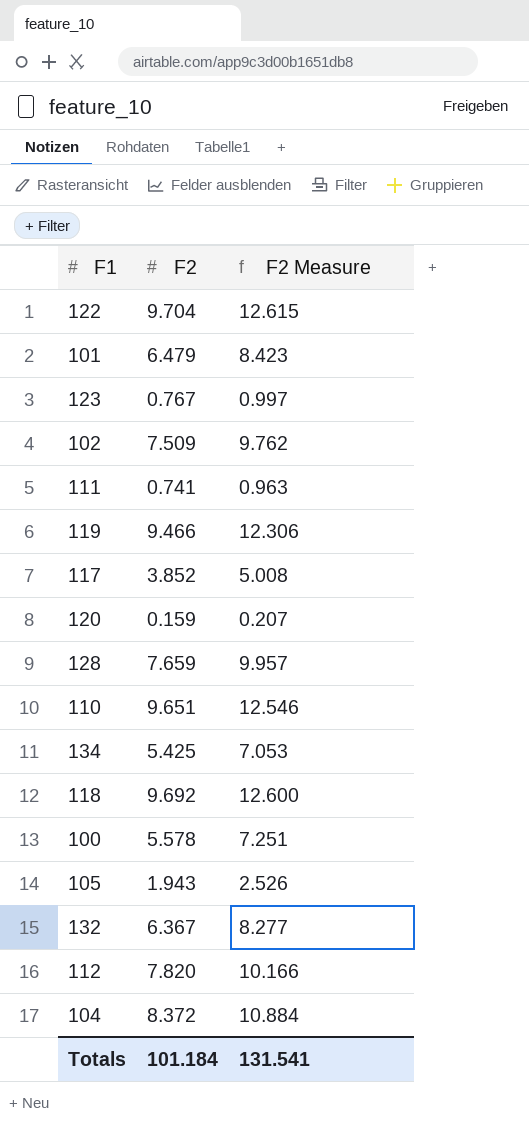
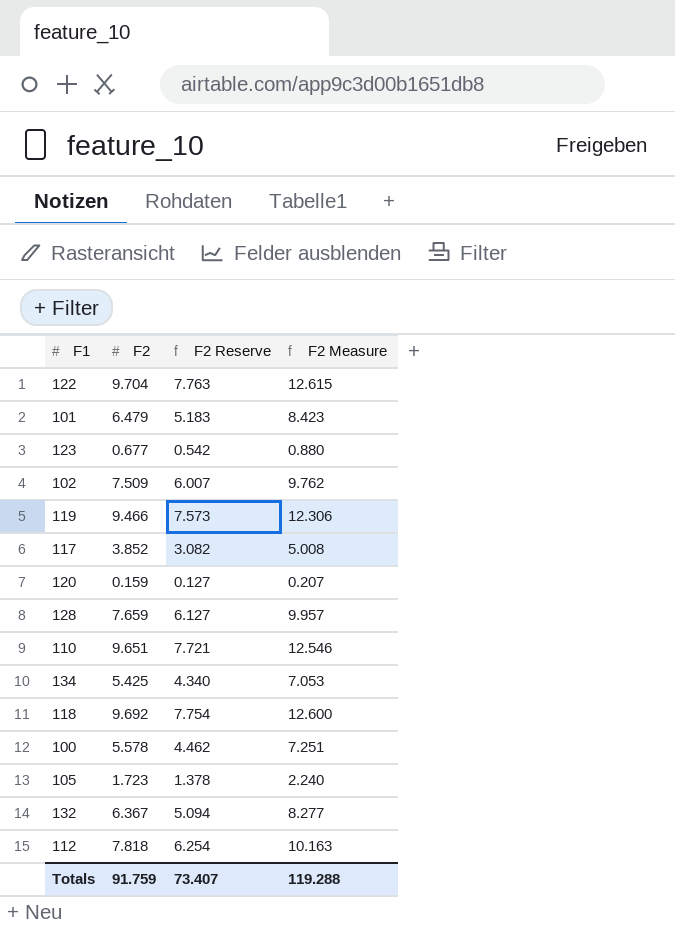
column F2 Reserve | formula: none -> [F2] * 0.8
row 111: 0.741 | 0.963 -> none
row 104: 8.372 | 10.884 -> none
123 | F2: 0.767 -> 0.677
123 | F2 Measure: 0.997 -> 0.880
105 | F2: 1.943 -> 1.723
105 | F2 Measure: 2.526 -> 2.240
112 | F2: 7.820 -> 7.818
112 | F2 Measure: 10.166 -> 10.163
Totals | F2: 101.184 -> 91.759
Totals | F2 Measure: 131.541 -> 119.288

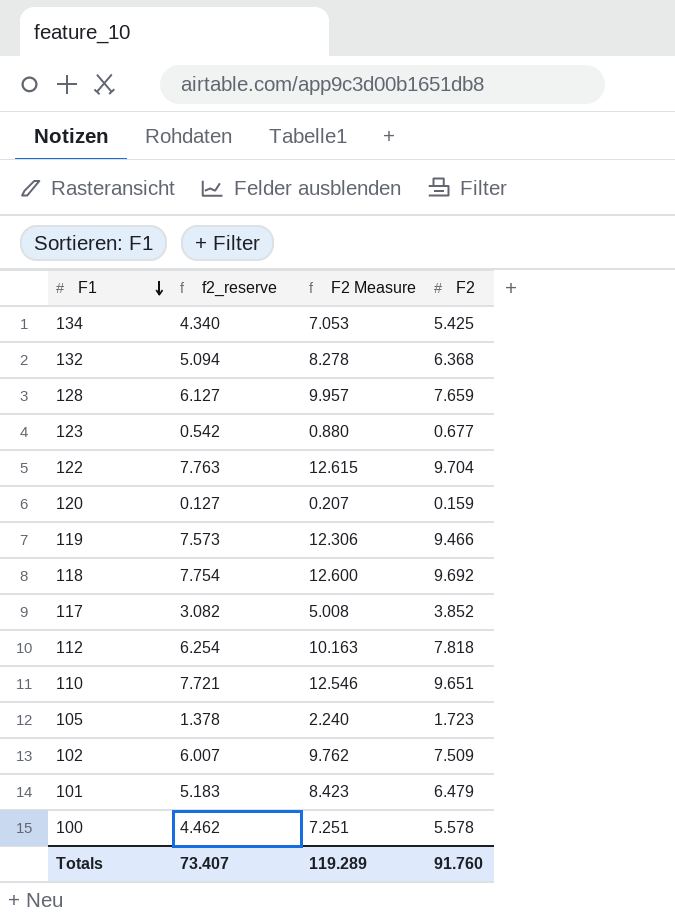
row order: none -> F1 descending
column name: F2 Reserve -> f2_reserve
column F2 | position: 2 -> 4
132 | F2 Measure: 8.277 -> 8.278
132 | F2: 6.367 -> 6.368
Totals | F2 Measure: 119.288 -> 119.289
Totals | F2: 91.759 -> 91.760

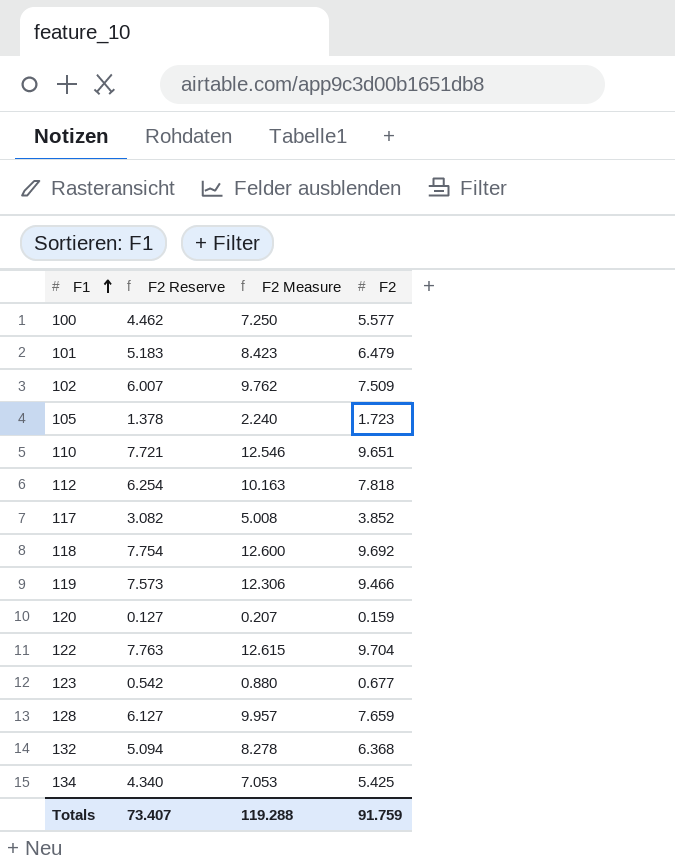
row order: F1 descending -> F1 ascending
column name: f2_reserve -> F2 Reserve
100 | F2 Measure: 7.251 -> 7.250
100 | F2: 5.578 -> 5.577
Totals | F2 Measure: 119.289 -> 119.288
Totals | F2: 91.760 -> 91.759

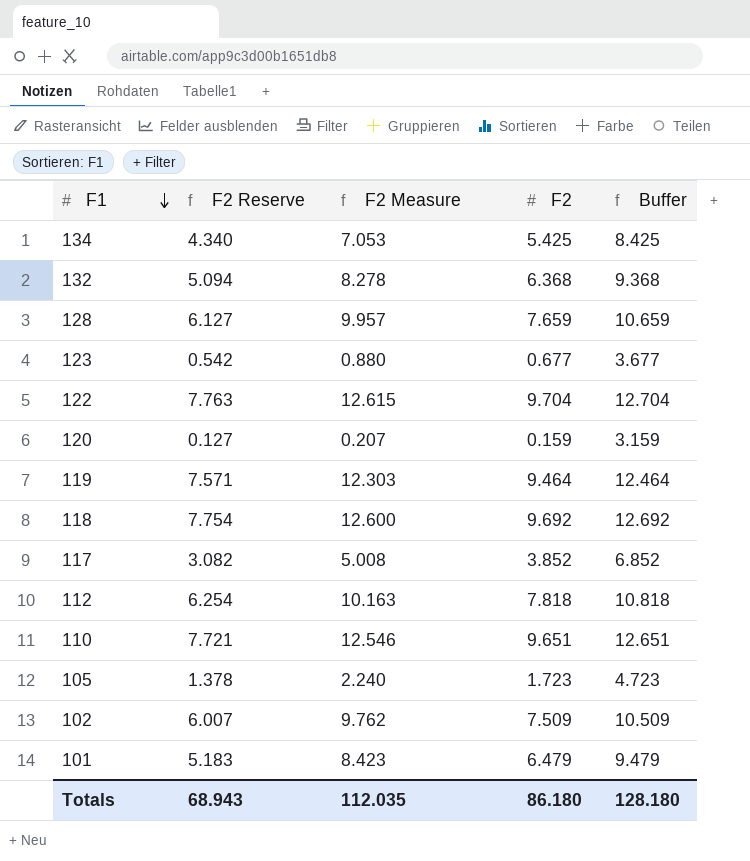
row order: F1 ascending -> F1 descending
column Buffer | formula: none -> [F2] + 3
row 100: 4.462 | 7.250 | 5.577 -> none
119 | F2 Reserve: 7.573 -> 7.571
119 | F2 Measure: 12.306 -> 12.303
119 | F2: 9.466 -> 9.464
Totals | F2 Reserve: 73.407 -> 68.943
Totals | F2 Measure: 119.288 -> 112.035
Totals | F2: 91.759 -> 86.180

